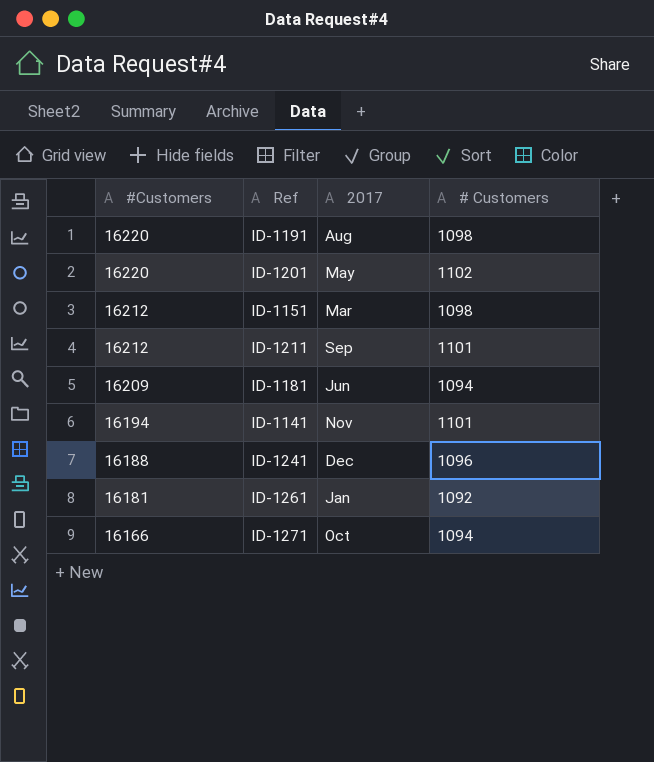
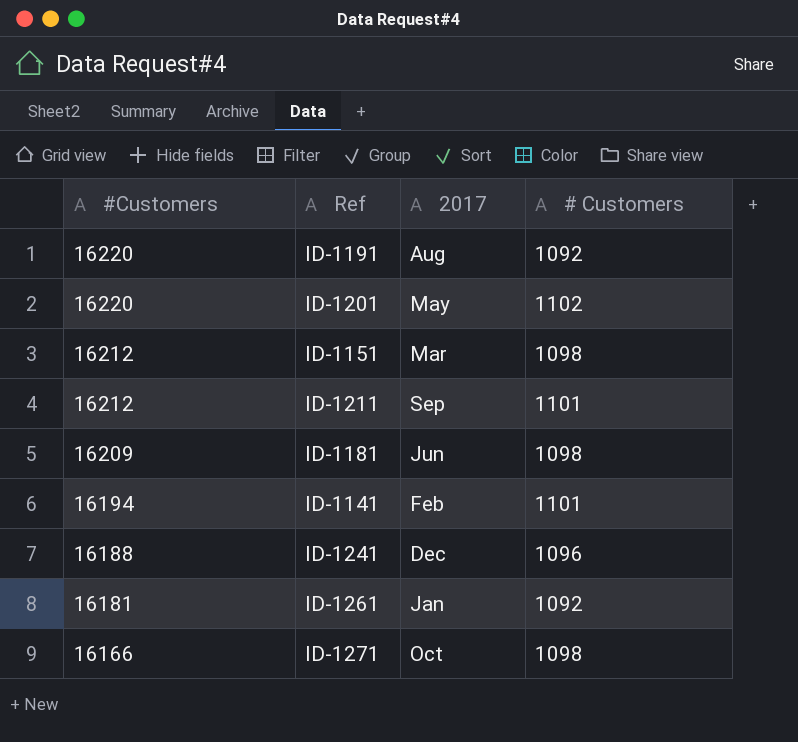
ID-1191 | # Customers: 1098 -> 1092
ID-1181 | # Customers: 1094 -> 1098
ID-1141 | 2017: Nov -> Feb
ID-1271 | # Customers: 1094 -> 1098

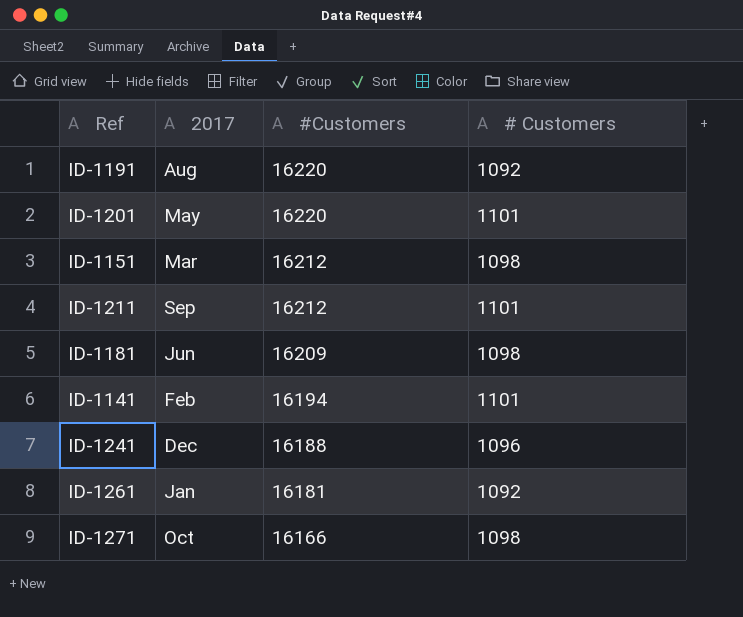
column #Customers | position: 1 -> 3
ID-1201 | # Customers: 1102 -> 1101

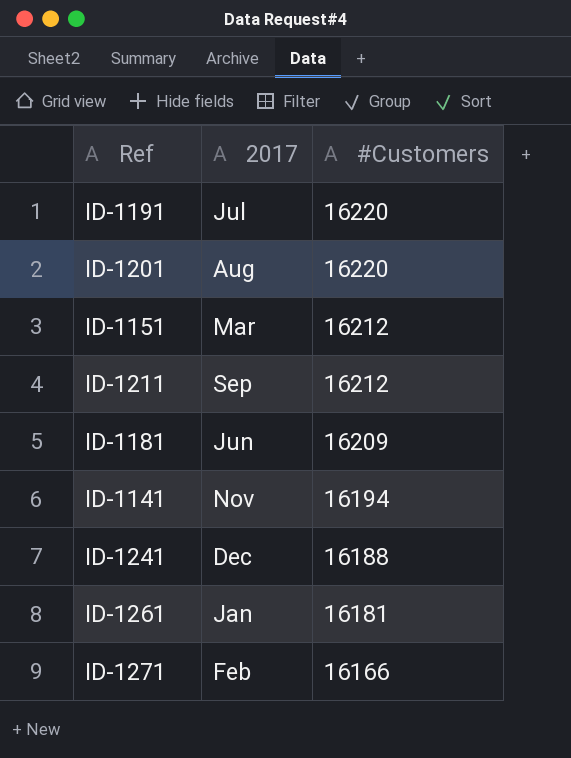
column # Customers | position: 4 -> none
ID-1191 | 2017: Aug -> Jul
ID-1201 | 2017: May -> Aug
ID-1141 | 2017: Feb -> Nov
ID-1271 | 2017: Oct -> Feb

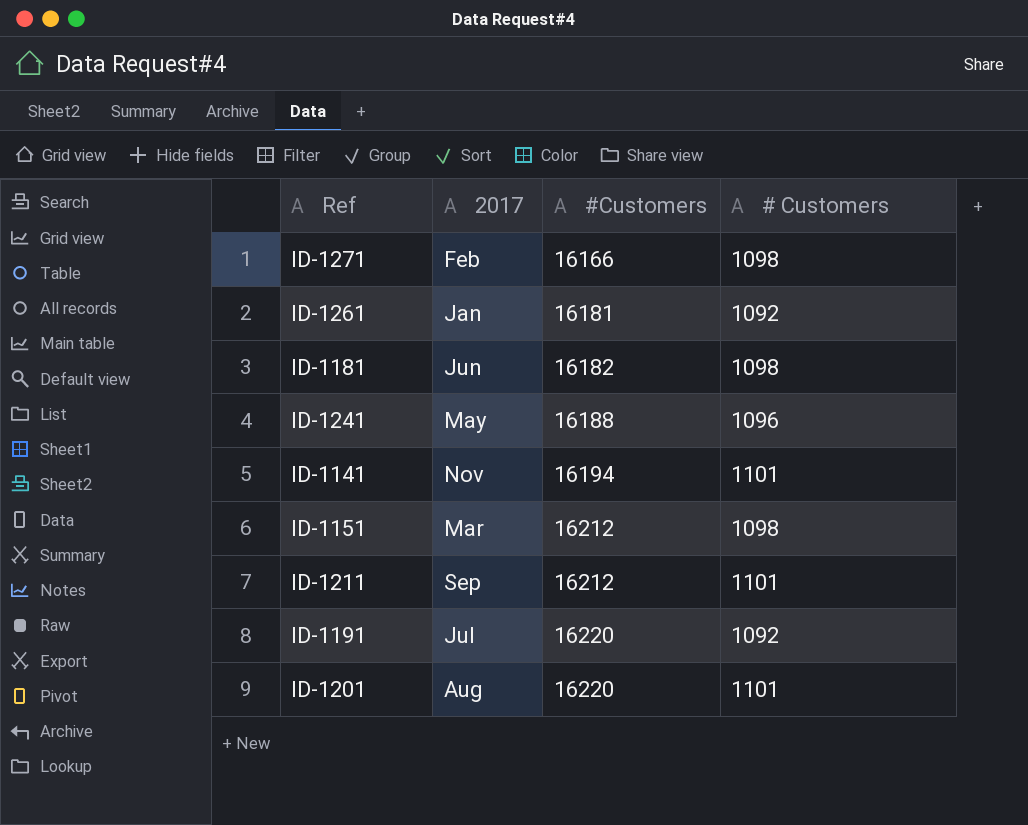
row order: #Customers descending -> #Customers ascending
column # Customers | position: none -> 4
ID-1181 | #Customers: 16209 -> 16182
ID-1241 | 2017: Dec -> May

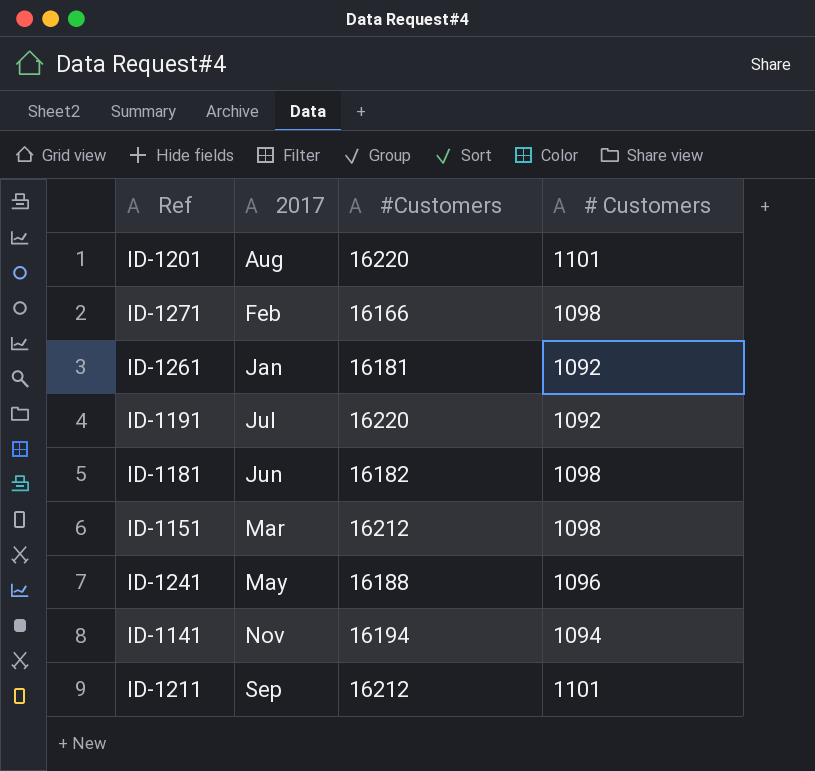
row order: #Customers ascending -> 2017 ascending
ID-1141 | # Customers: 1101 -> 1094

